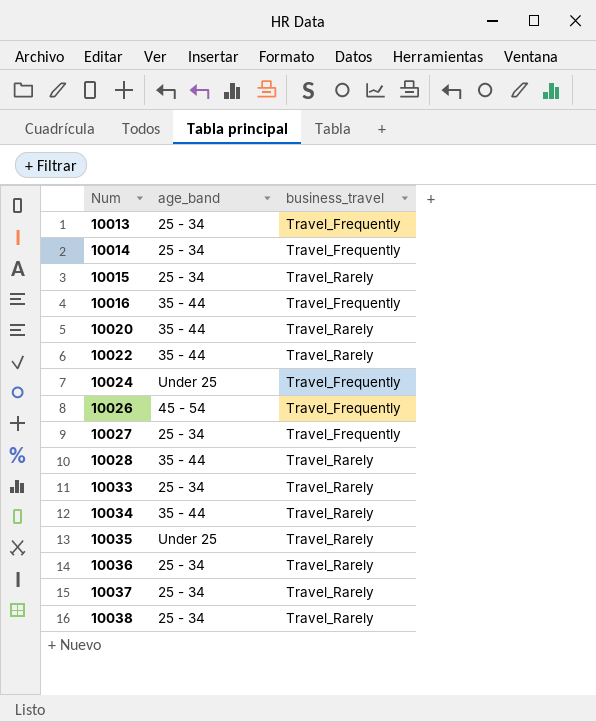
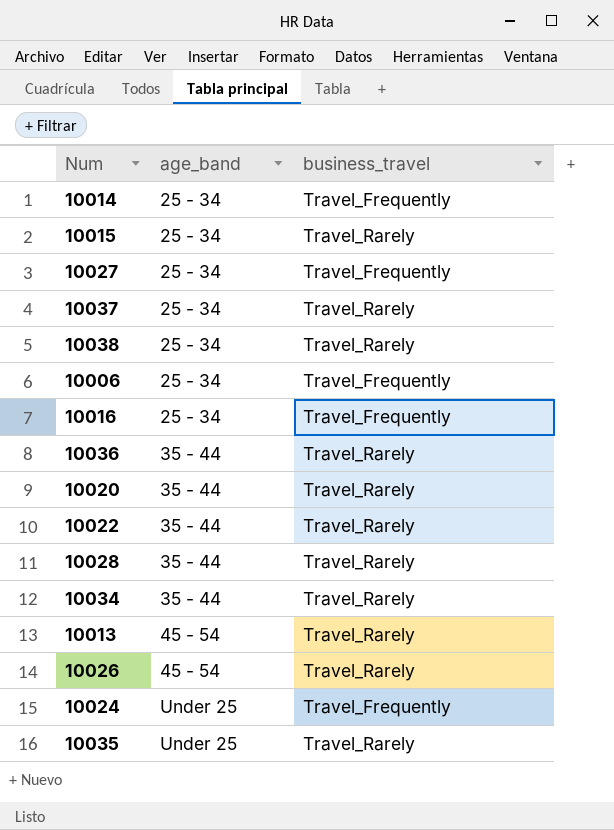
row order: Num ascending -> age_band ascending
row 10033: 25 - 34 | Travel_Rarely -> none
row 10006: none -> 25 - 34 | Travel_Frequently
10016 | age_band: 35 - 44 -> 25 - 34
10036 | age_band: 25 - 34 -> 35 - 44
10013 | age_band: 25 - 34 -> 45 - 54
10013 | business_travel: Travel_Frequently -> Travel_Rarely
10026 | business_travel: Travel_Frequently -> Travel_Rarely

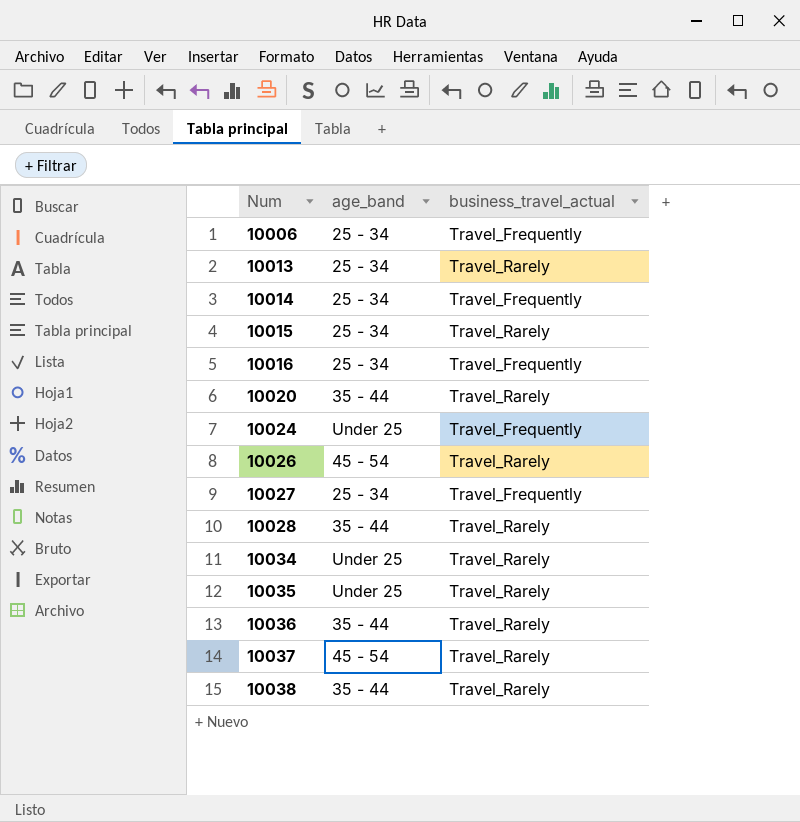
row order: age_band ascending -> Num ascending
column name: business_travel -> business_travel_actual
row 10022: 35 - 44 | Travel_Rarely -> none
10013 | age_band: 45 - 54 -> 25 - 34
10034 | age_band: 35 - 44 -> Under 25
10037 | age_band: 25 - 34 -> 45 - 54
10038 | age_band: 25 - 34 -> 35 - 44

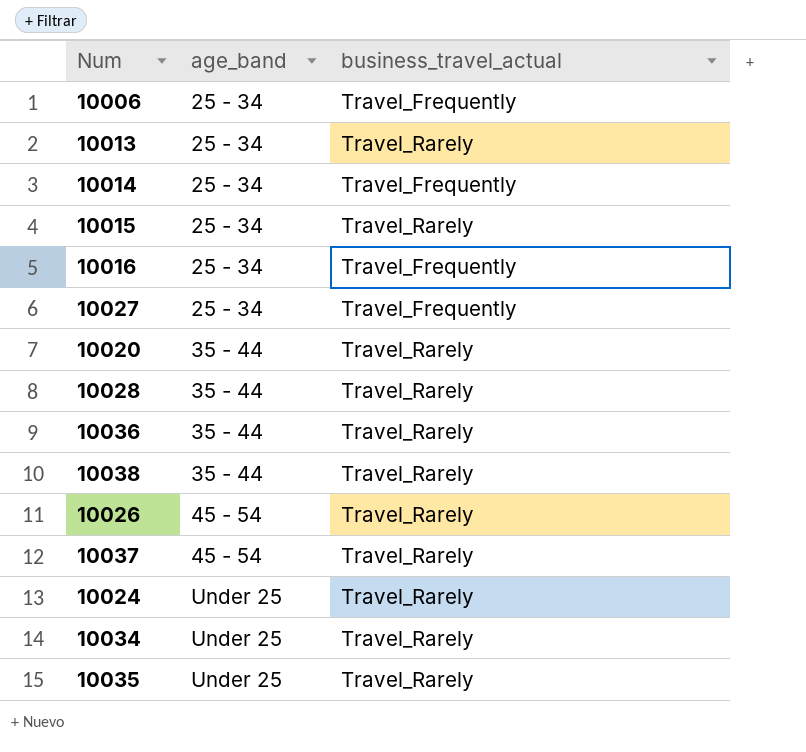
row order: Num ascending -> age_band ascending
10024 | business_travel_actual: Travel_Frequently -> Travel_Rarely

